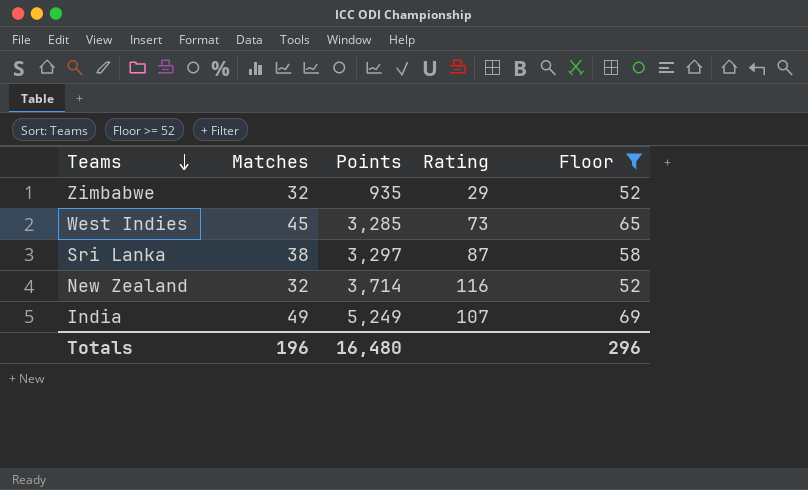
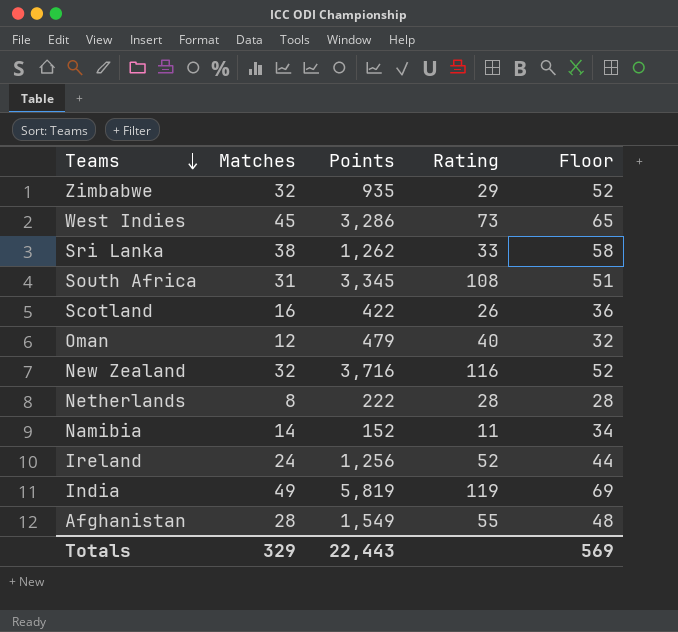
filter: Floor >= 52 -> none
West Indies | Points: 3,285 -> 3,286
Sri Lanka | Points: 3,297 -> 1,262
Sri Lanka | Rating: 87 -> 33
New Zealand | Points: 3,714 -> 3,716
India | Points: 5,249 -> 5,819
India | Rating: 107 -> 119
Totals | Matches: 196 -> 329
Totals | Points: 16,480 -> 22,443
Totals | Floor: 296 -> 569

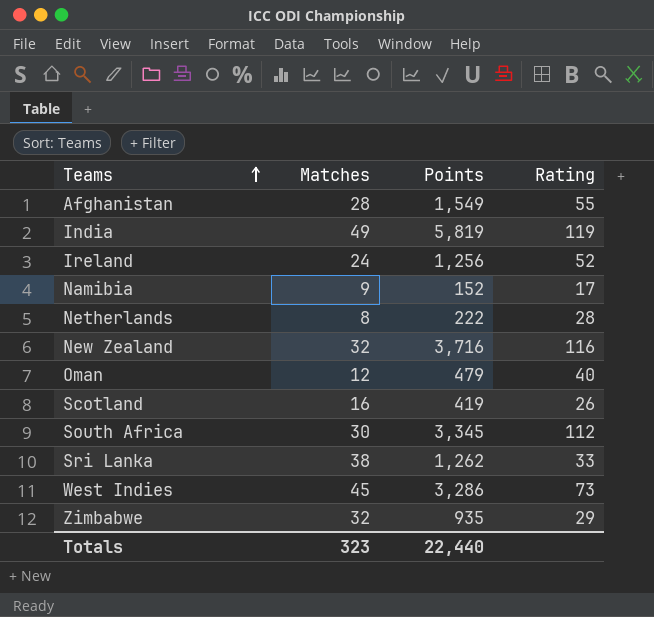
row order: Teams descending -> Teams ascending
column Floor | formula: [Matches] + 20 -> none
Namibia | Matches: 14 -> 9
Namibia | Rating: 11 -> 17
Scotland | Points: 422 -> 419
South Africa | Matches: 31 -> 30
South Africa | Rating: 108 -> 112
Totals | Matches: 329 -> 323
Totals | Points: 22,443 -> 22,440

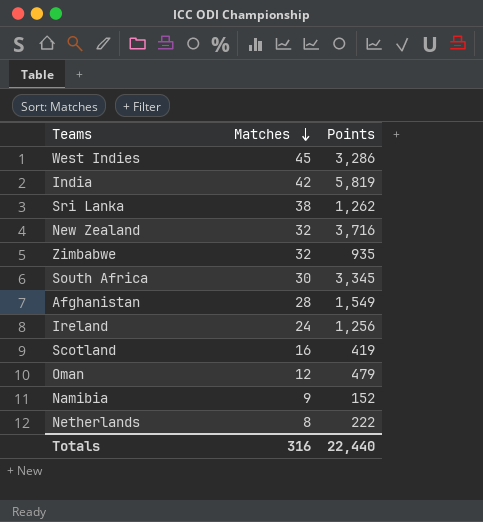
row order: Teams ascending -> Matches descending
column Rating | formula: [Points] / [Matches] -> none
India | Matches: 49 -> 42
Totals | Matches: 323 -> 316

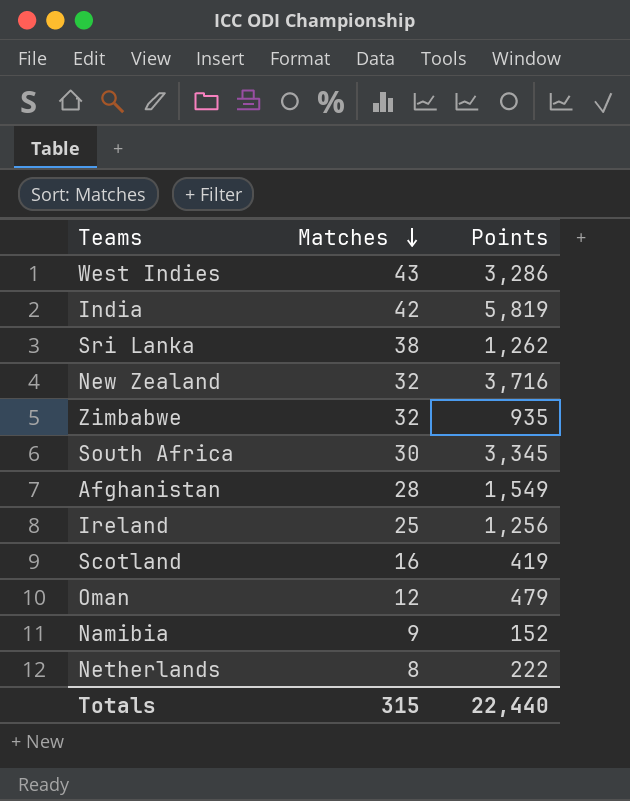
West Indies | Matches: 45 -> 43
Ireland | Matches: 24 -> 25
Totals | Matches: 316 -> 315

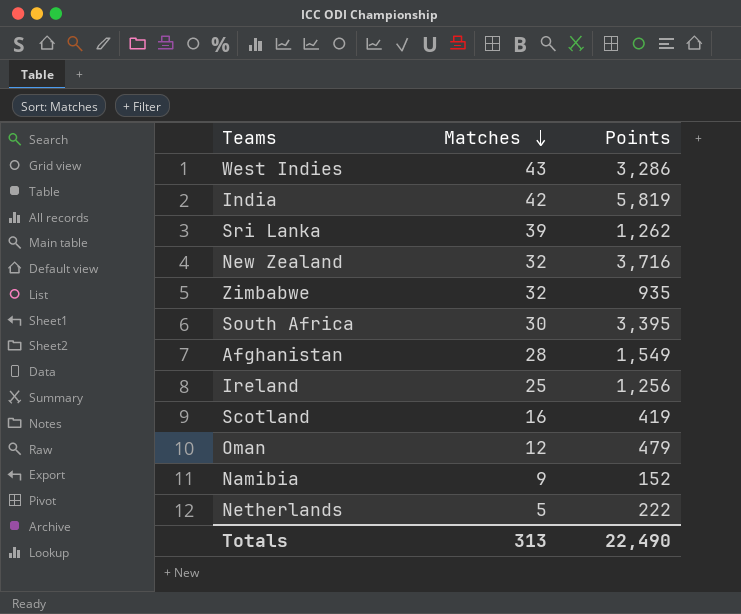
Sri Lanka | Matches: 38 -> 39
South Africa | Points: 3,345 -> 3,395
Netherlands | Matches: 8 -> 5
Totals | Matches: 315 -> 313
Totals | Points: 22,440 -> 22,490

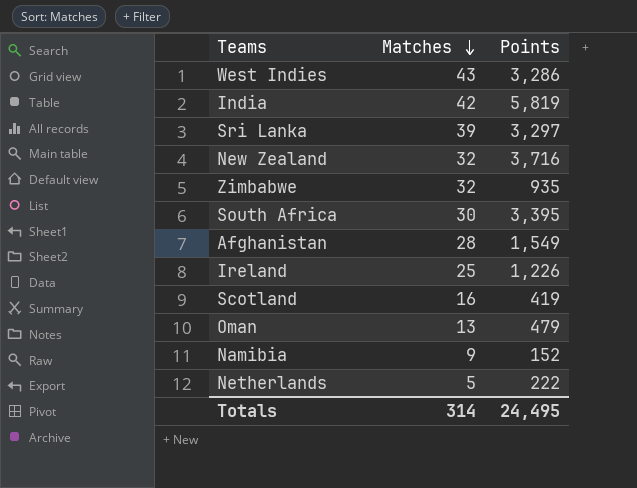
Sri Lanka | Points: 1,262 -> 3,297
Ireland | Points: 1,256 -> 1,226
Oman | Matches: 12 -> 13
Totals | Matches: 313 -> 314
Totals | Points: 22,490 -> 24,495

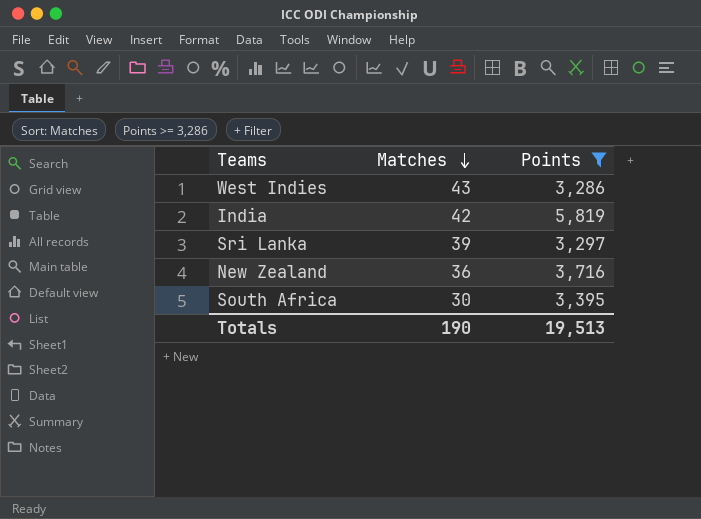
filter: none -> Points >= 3,286
New Zealand | Matches: 32 -> 36
Totals | Matches: 314 -> 190
Totals | Points: 24,495 -> 19,513

